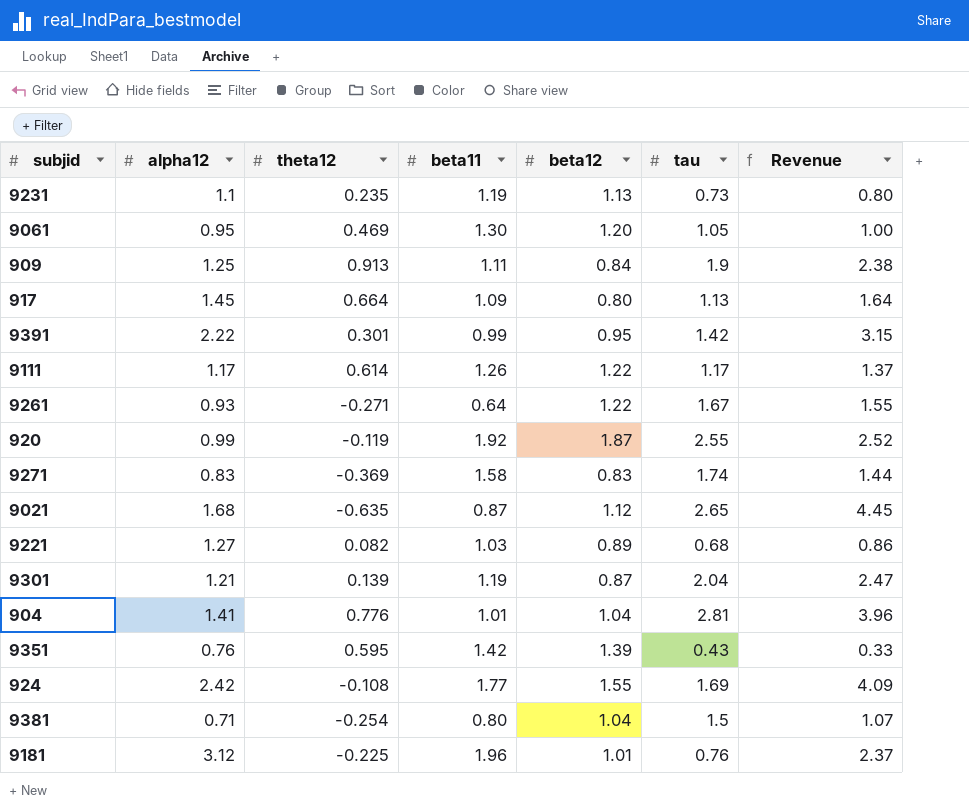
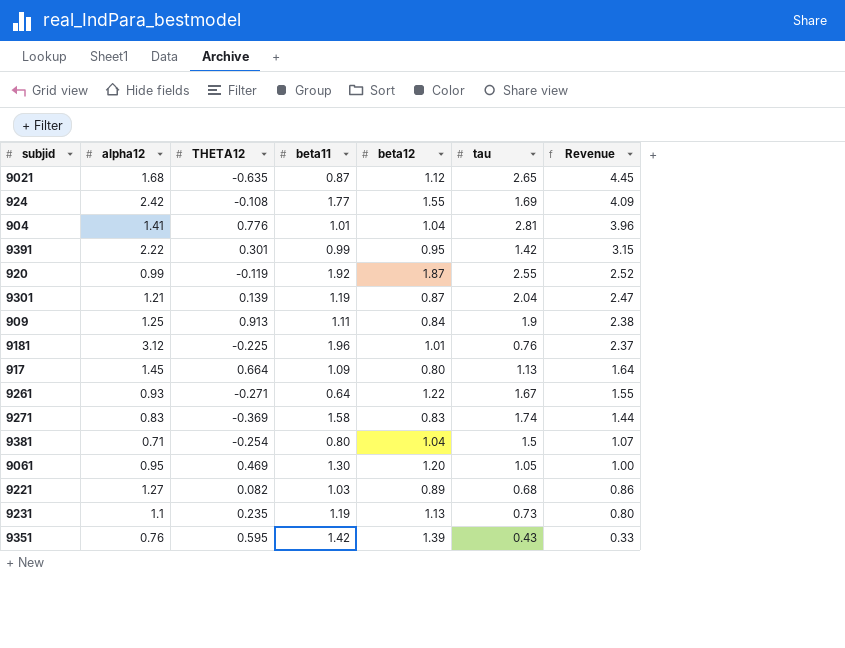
row order: none -> Revenue descending
column name: theta12 -> THETA12
row 9111: 1.17 | 0.614 | 1.26 | 1.22 | 1.17 | 1.37 -> none

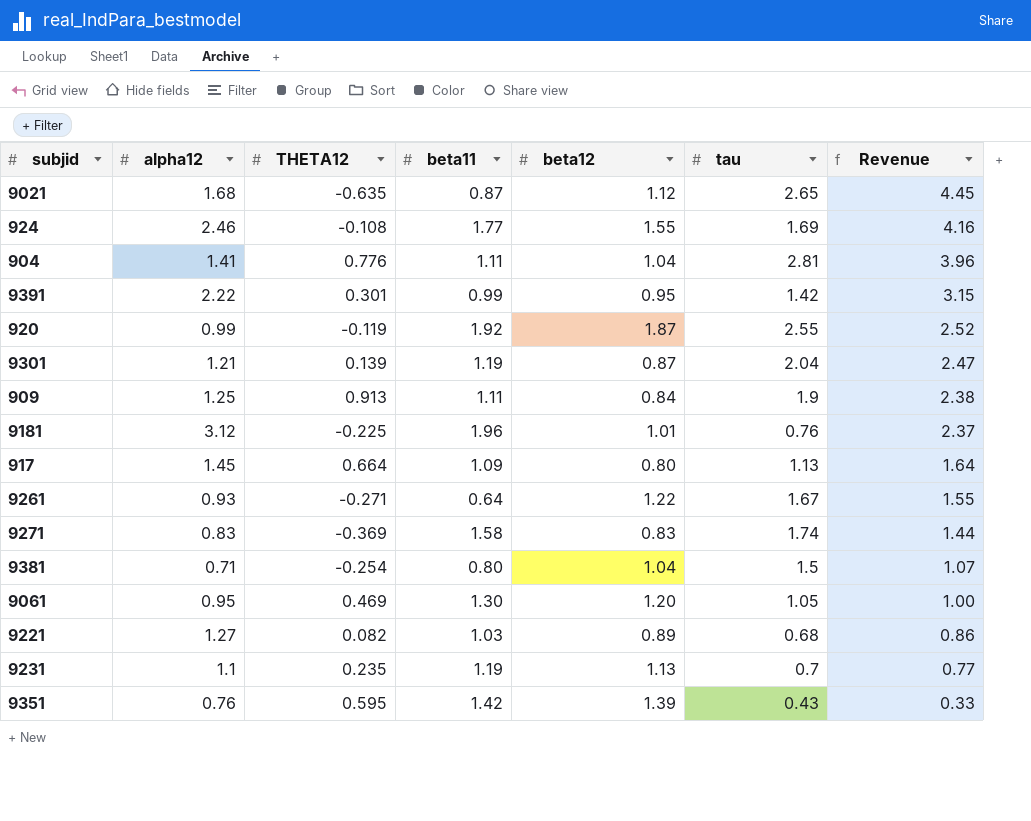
924 | alpha12: 2.42 -> 2.46
924 | Revenue: 4.09 -> 4.16
904 | beta11: 1.01 -> 1.11
9231 | tau: 0.73 -> 0.7
9231 | Revenue: 0.80 -> 0.77

